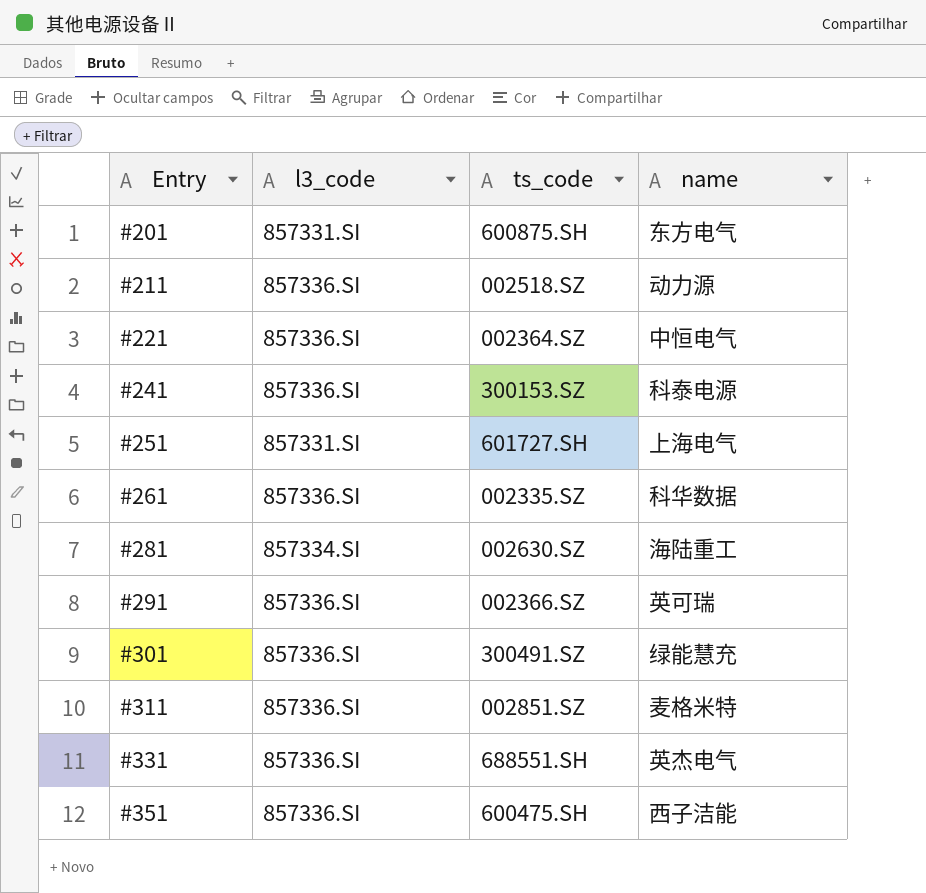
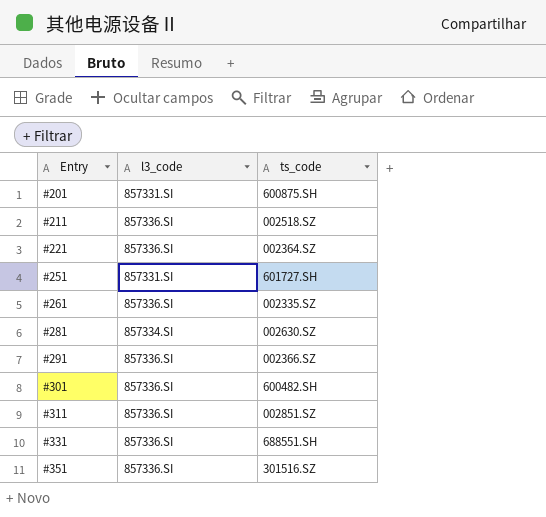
column name | position: 4 -> none
row #241: 857336.SI | 300153.SZ | 科泰电源 -> none
#301 | ts_code: 300491.SZ -> 600482.SH
#351 | ts_code: 600475.SH -> 301516.SZ

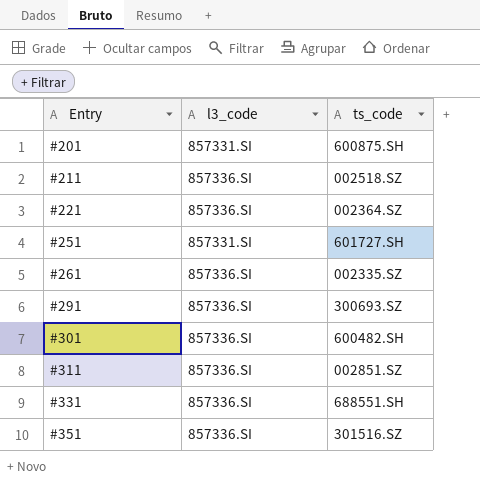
row #281: 857334.SI | 002630.SZ -> none
#291 | ts_code: 002366.SZ -> 300693.SZ

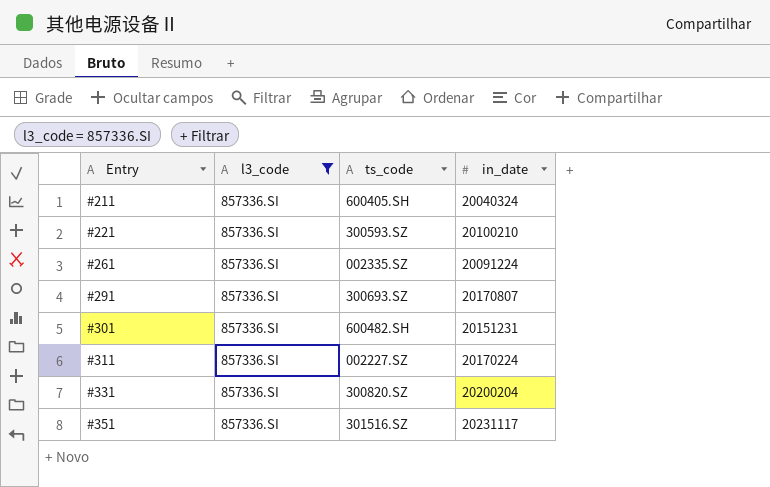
filter: none -> l3_code = 857336.SI
column in_date | position: none -> 4
#211 | ts_code: 002518.SZ -> 600405.SH
#221 | ts_code: 002364.SZ -> 300593.SZ
#311 | ts_code: 002851.SZ -> 002227.SZ
#331 | ts_code: 688551.SH -> 300820.SZ

